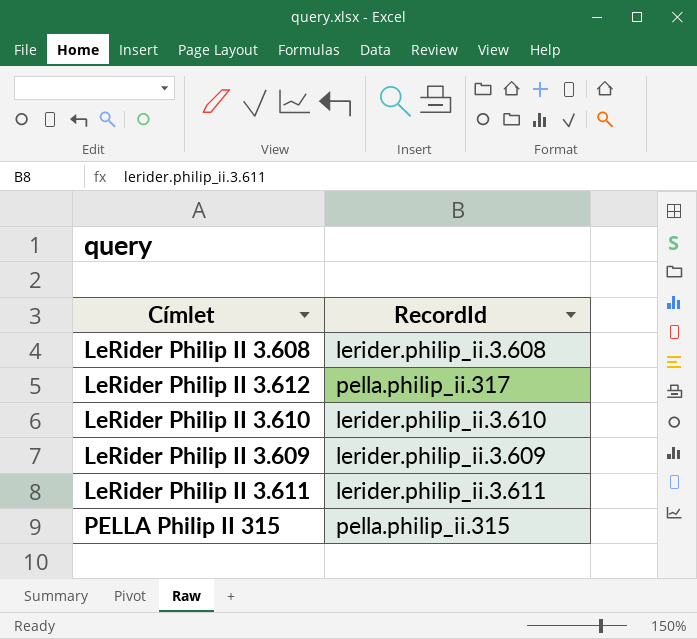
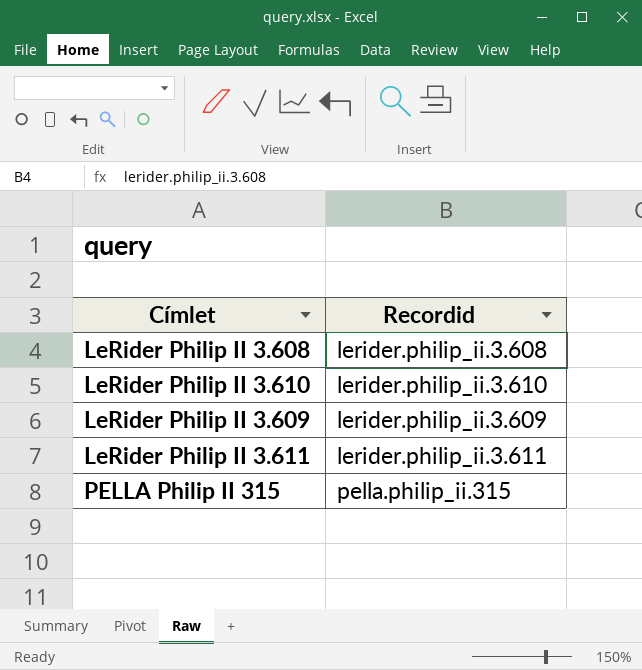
column name: RecordId -> Recordid
row LeRider Philip II 3.612: pella.philip_ii.317 -> none

